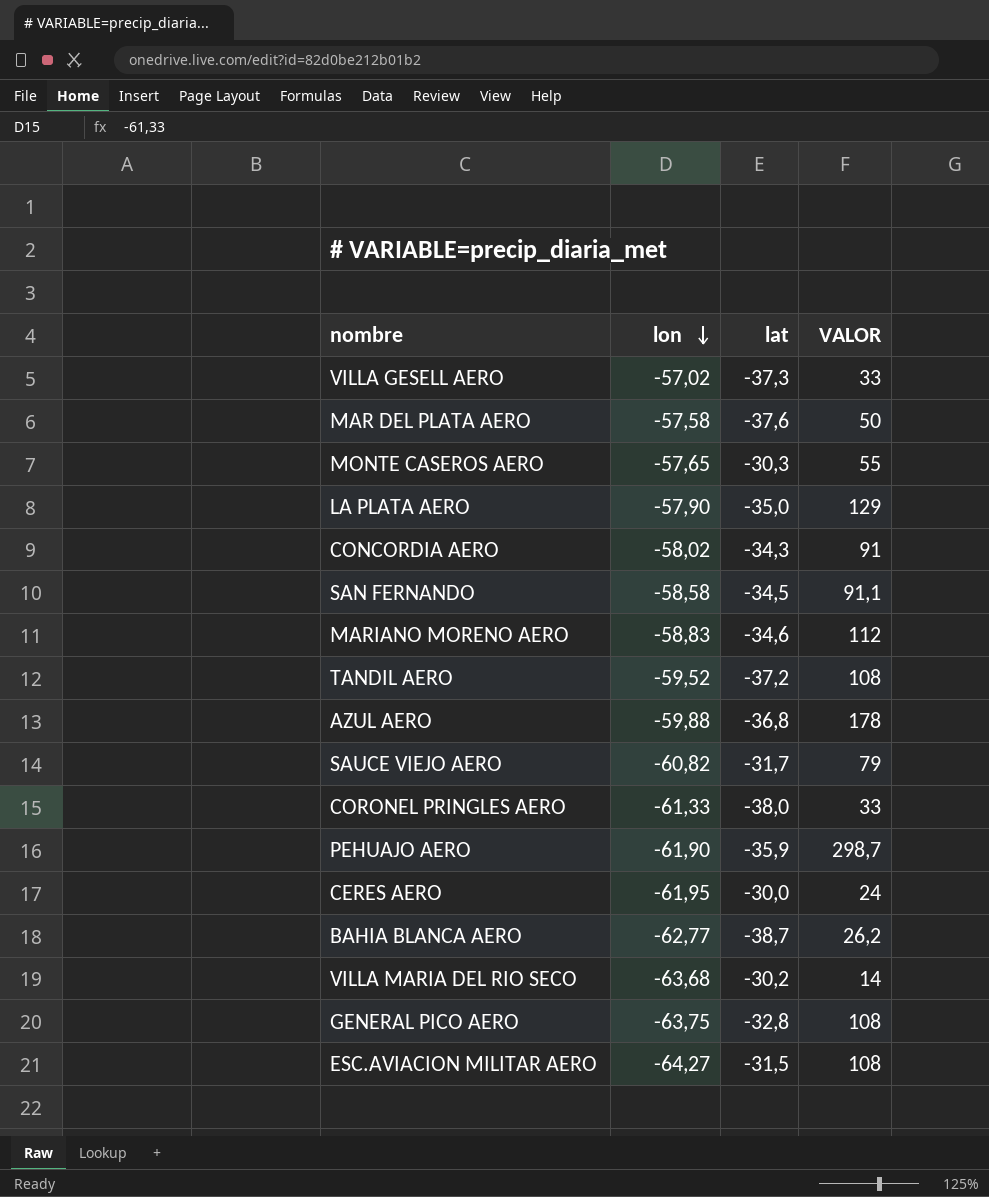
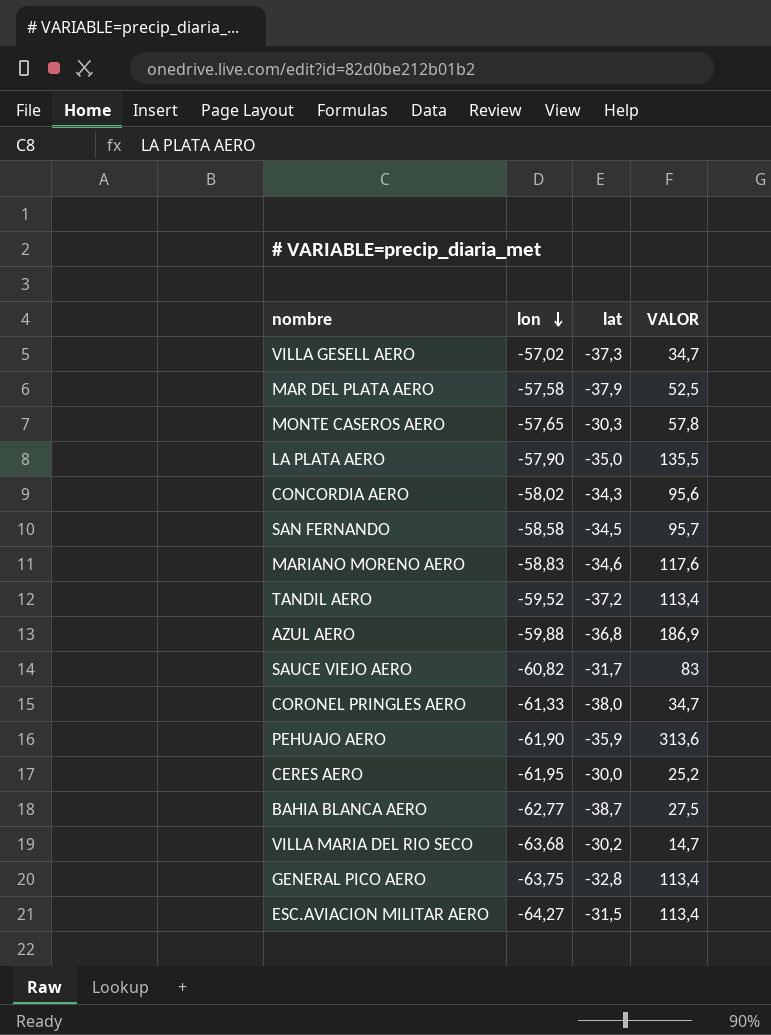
VILLA GESELL AERO | VALOR: 33 -> 34,7
MAR DEL PLATA AERO | lat: -37,6 -> -37,9
MAR DEL PLATA AERO | VALOR: 50 -> 52,5
MONTE CASEROS AERO | VALOR: 55 -> 57,8
LA PLATA AERO | VALOR: 129 -> 135,5
CONCORDIA AERO | VALOR: 91 -> 95,6
SAN FERNANDO | VALOR: 91,1 -> 95,7
MARIANO MORENO AERO | VALOR: 112 -> 117,6
TANDIL AERO | VALOR: 108 -> 113,4
AZUL AERO | VALOR: 178 -> 186,9
SAUCE VIEJO AERO | VALOR: 79 -> 83
CORONEL PRINGLES AERO | VALOR: 33 -> 34,7
PEHUAJO AERO | VALOR: 298,7 -> 313,6
CERES AERO | VALOR: 24 -> 25,2
BAHIA BLANCA AERO | VALOR: 26,2 -> 27,5
VILLA MARIA DEL RIO SECO | VALOR: 14 -> 14,7
GENERAL PICO AERO | VALOR: 108 -> 113,4
ESC.AVIACION MILITAR AERO | VALOR: 108 -> 113,4

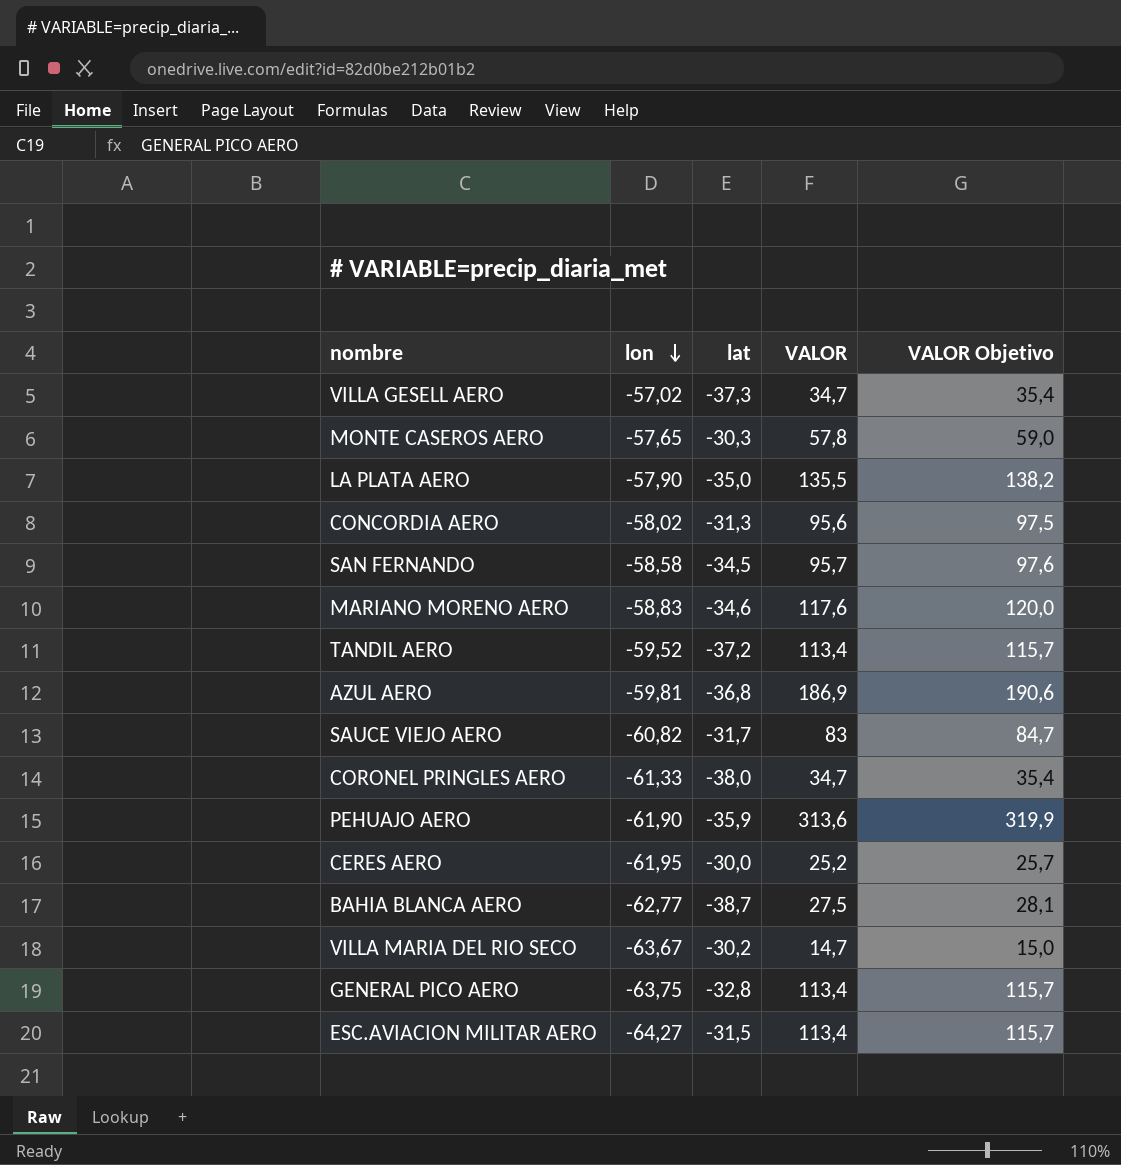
column VALOR Objetivo | formula: none -> [VALOR] * 1,02
row MAR DEL PLATA AERO: -57,58 | -37,9 | 52,5 -> none
CONCORDIA AERO | lat: -34,3 -> -31,3
AZUL AERO | lon: -59,88 -> -59,81
VILLA MARIA DEL RIO SECO | lon: -63,68 -> -63,67

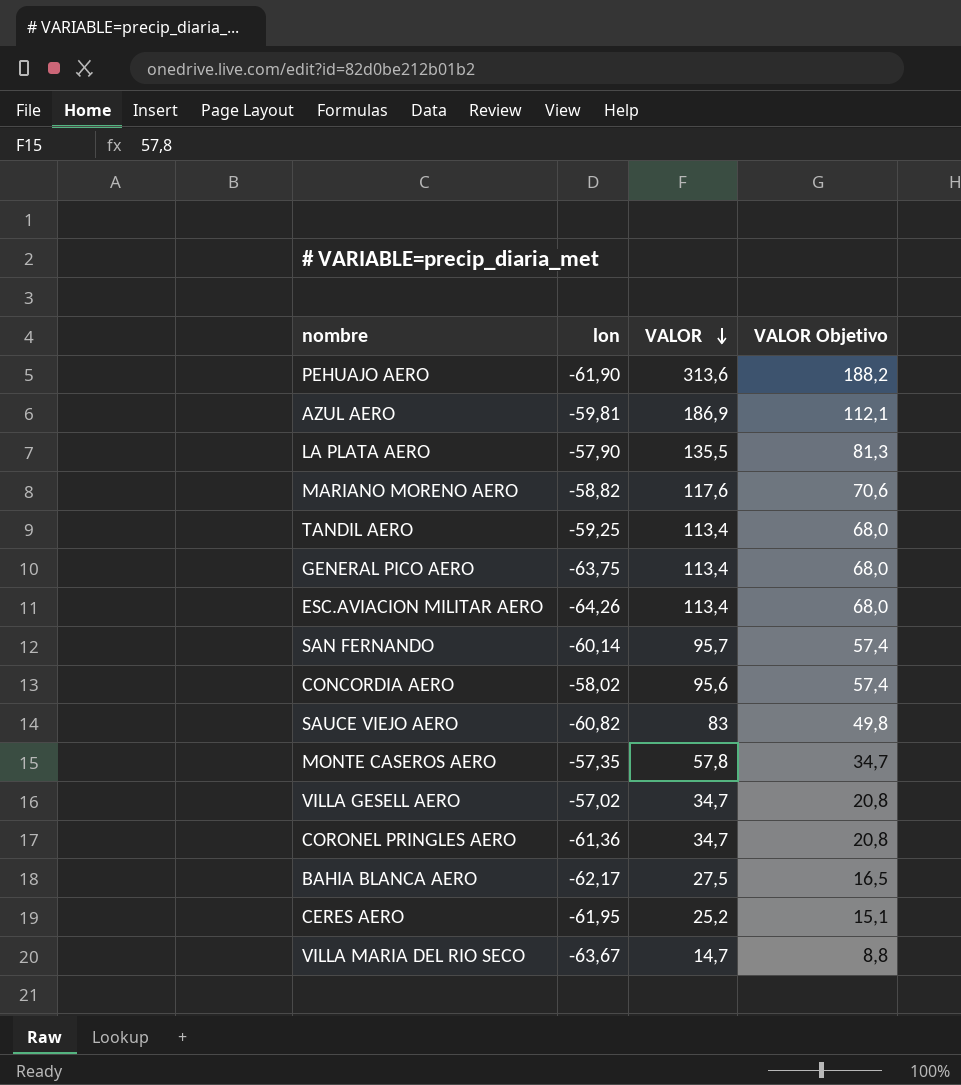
row order: lon descending -> VALOR descending
column lat | position: 3 -> none
column VALOR Objetivo | formula: [VALOR] * 1,02 -> [VALOR] * 0,6
MARIANO MORENO AERO | lon: -58,83 -> -58,82
TANDIL AERO | lon: -59,52 -> -59,25
ESC.AVIACION MILITAR AERO | lon: -64,27 -> -64,26
SAN FERNANDO | lon: -58,58 -> -60,14
MONTE CASEROS AERO | lon: -57,65 -> -57,35
CORONEL PRINGLES AERO | lon: -61,33 -> -61,36
BAHIA BLANCA AERO | lon: -62,77 -> -62,17

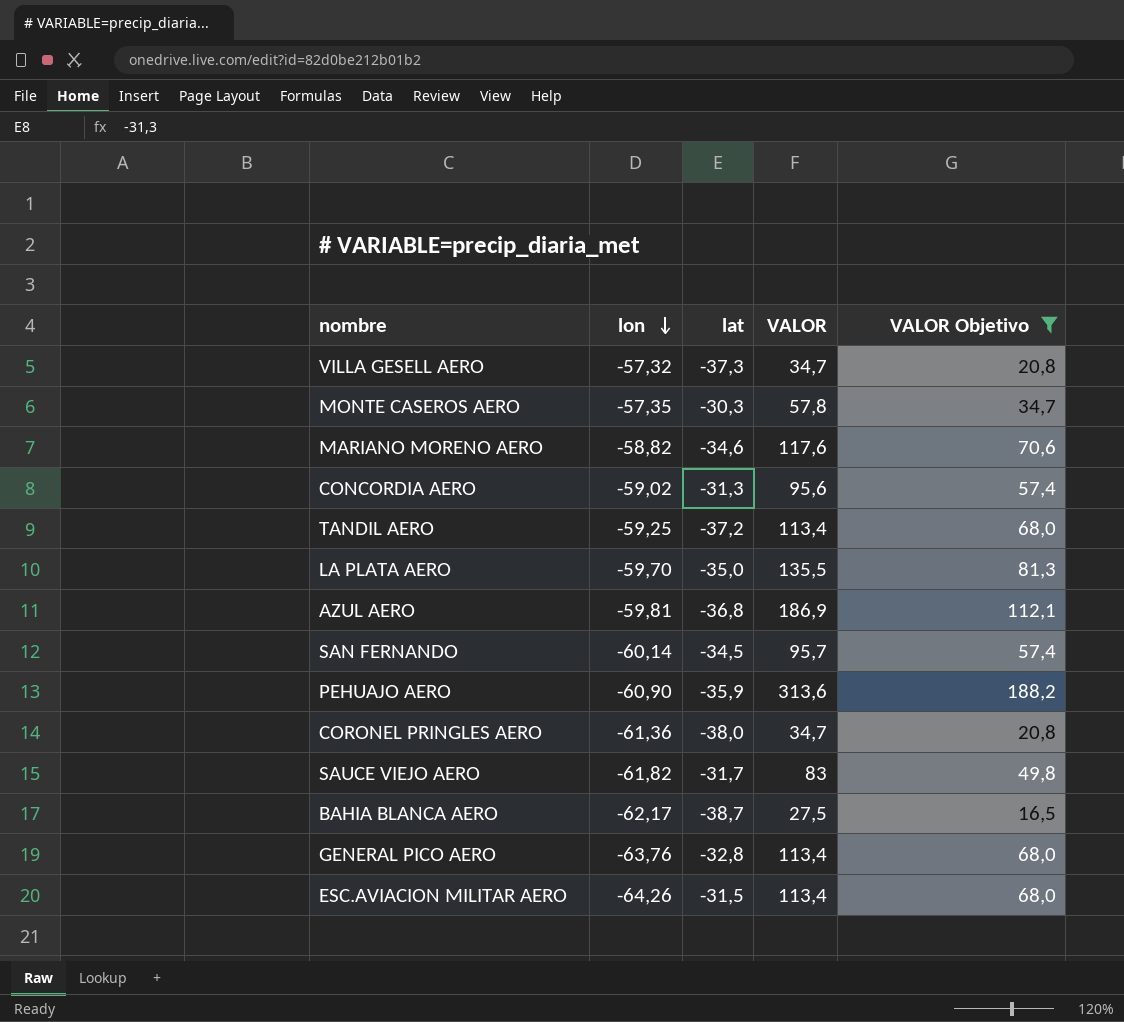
filter: none -> VALOR Objetivo >= 16,5
row order: VALOR descending -> lon descending
column lat | position: none -> 3
VILLA GESELL AERO | lon: -57,02 -> -57,32
CONCORDIA AERO | lon: -58,02 -> -59,02
LA PLATA AERO | lon: -57,90 -> -59,70
PEHUAJO AERO | lon: -61,90 -> -60,90
SAUCE VIEJO AERO | lon: -60,82 -> -61,82
GENERAL PICO AERO | lon: -63,75 -> -63,76

